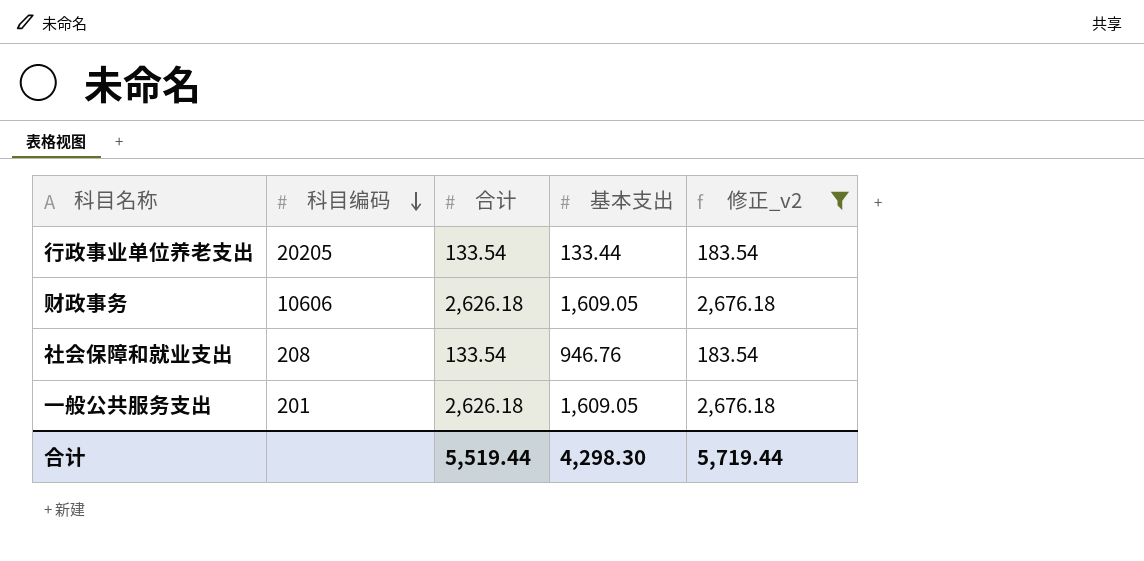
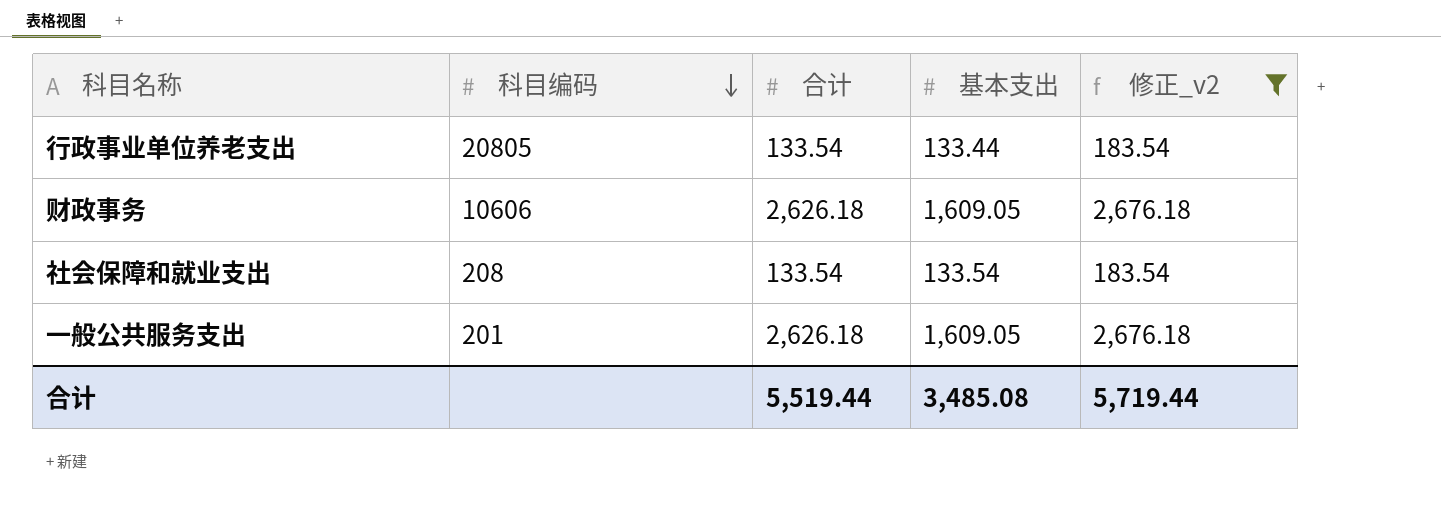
行政事业单位养老支出 | 科目编码: 20205 -> 20805
社会保障和就业支出 | 基本支出: 946.76 -> 133.54
合计 | 基本支出: 4,298.30 -> 3,485.08

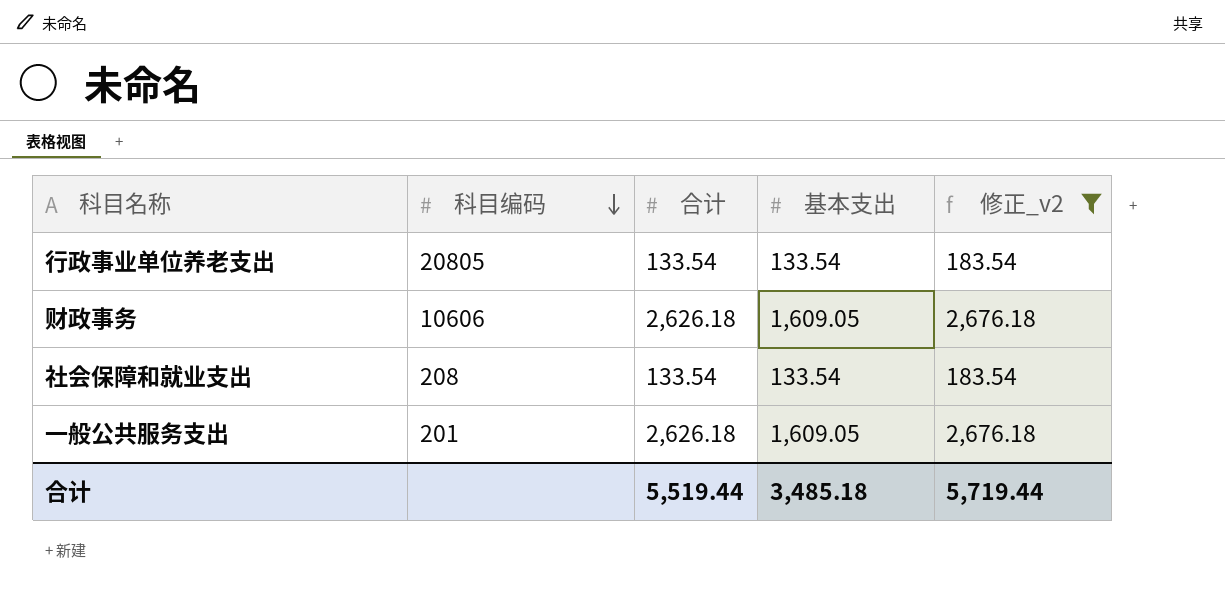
行政事业单位养老支出 | 基本支出: 133.44 -> 133.54
合计 | 基本支出: 3,485.08 -> 3,485.18

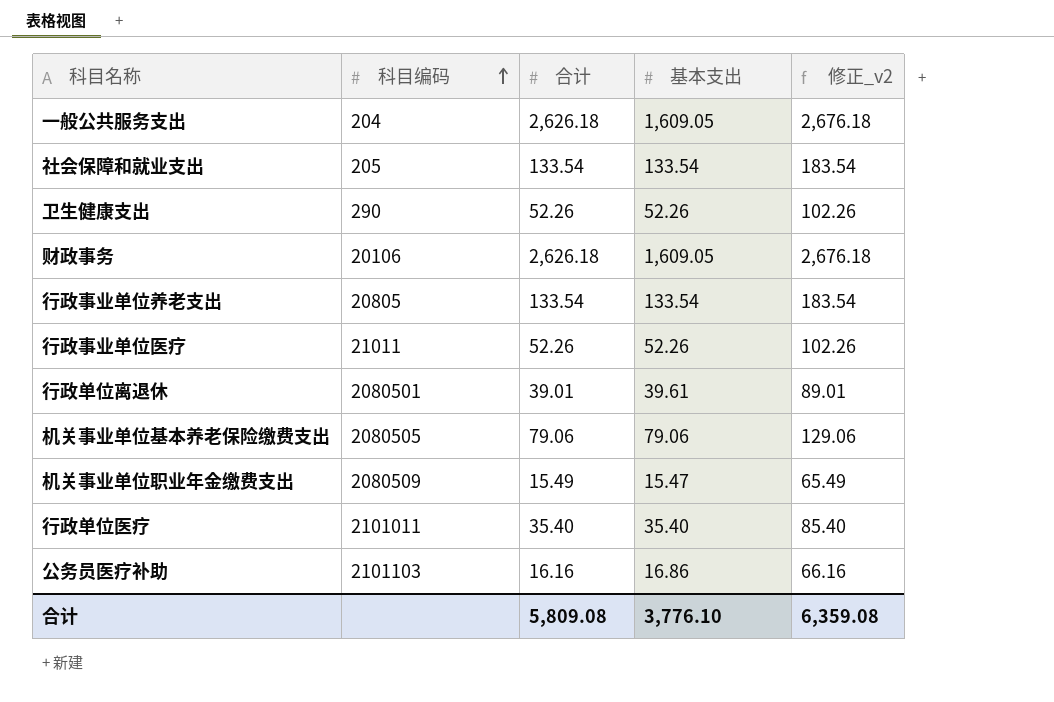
filter: 修正_v2 >= 183.54 -> none
row order: 科目编码 descending -> 科目编码 ascending
一般公共服务支出 | 科目编码: 201 -> 204
社会保障和就业支出 | 科目编码: 208 -> 205
财政事务 | 科目编码: 10606 -> 20106
合计 | 合计: 5,519.44 -> 5,809.08
合计 | 基本支出: 3,485.18 -> 3,776.10
合计 | 修正_v2: 5,719.44 -> 6,359.08

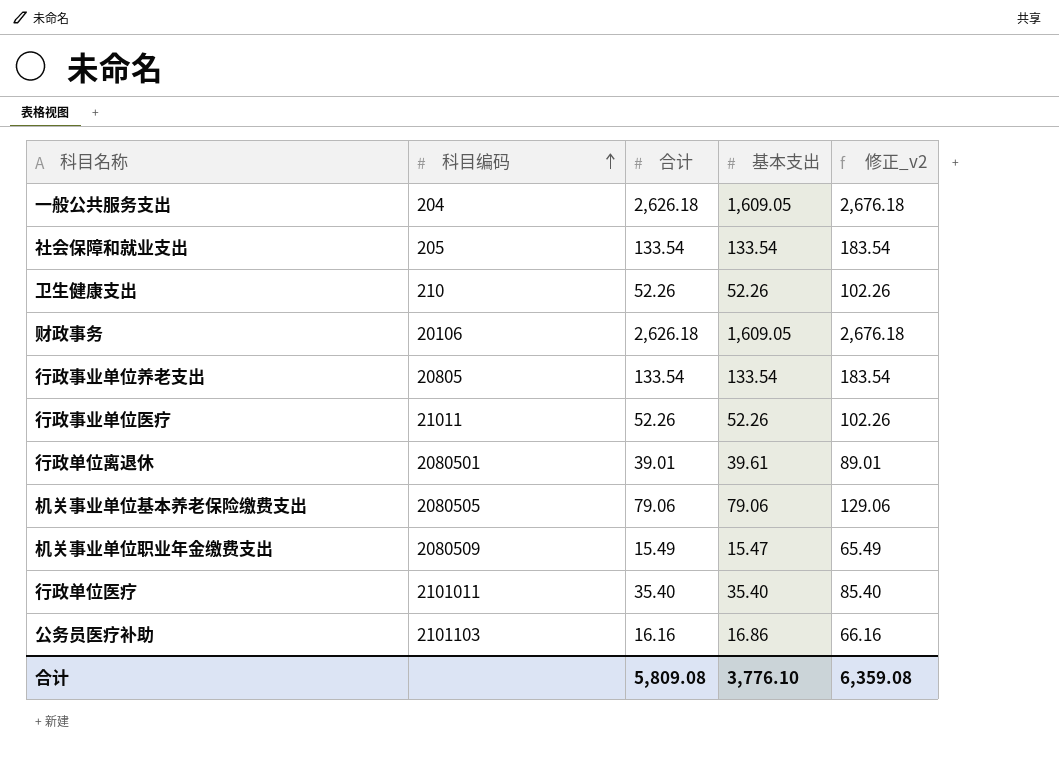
卫生健康支出 | 科目编码: 290 -> 210

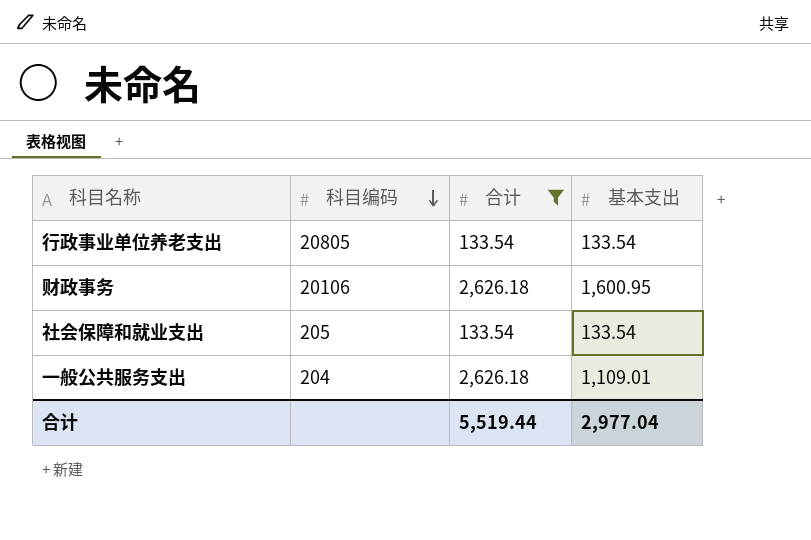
filter: none -> 合计 >= 133.54
row order: 科目编码 ascending -> 科目编码 descending
column 修正_v2 | formula: [合计] + 50 -> none
财政事务 | 基本支出: 1,609.05 -> 1,600.95
一般公共服务支出 | 基本支出: 1,609.05 -> 1,109.01
合计 | 合计: 5,809.08 -> 5,519.44
合计 | 基本支出: 3,776.10 -> 2,977.04

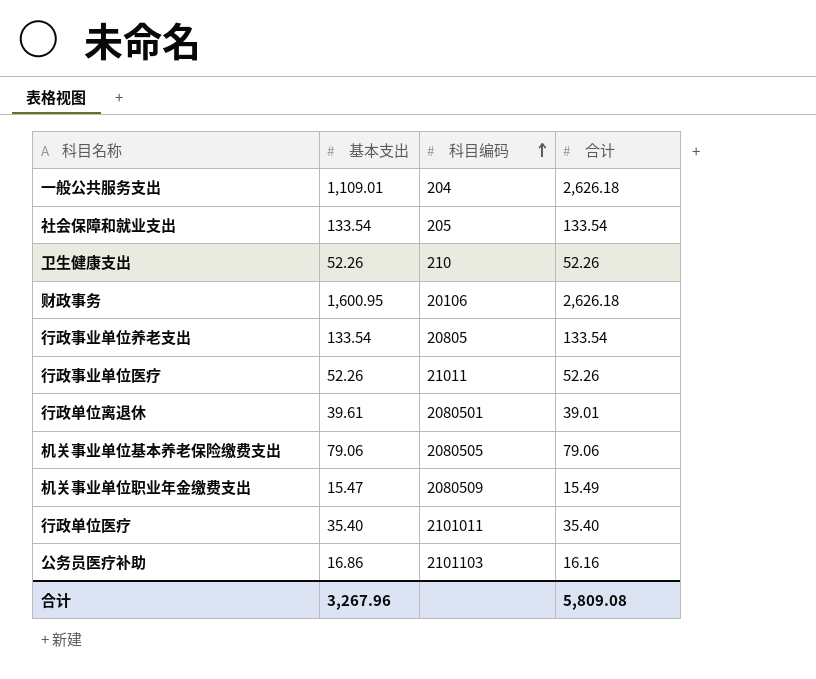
filter: 合计 >= 133.54 -> none
row order: 科目编码 descending -> 科目编码 ascending
column 基本支出 | position: 4 -> 2
合计 | 基本支出: 2,977.04 -> 3,267.96
合计 | 合计: 5,519.44 -> 5,809.08

